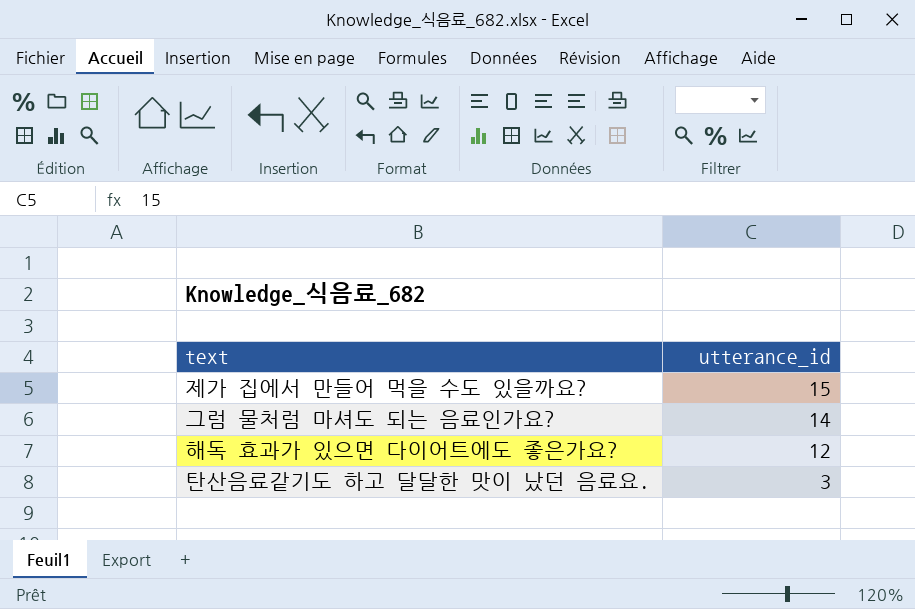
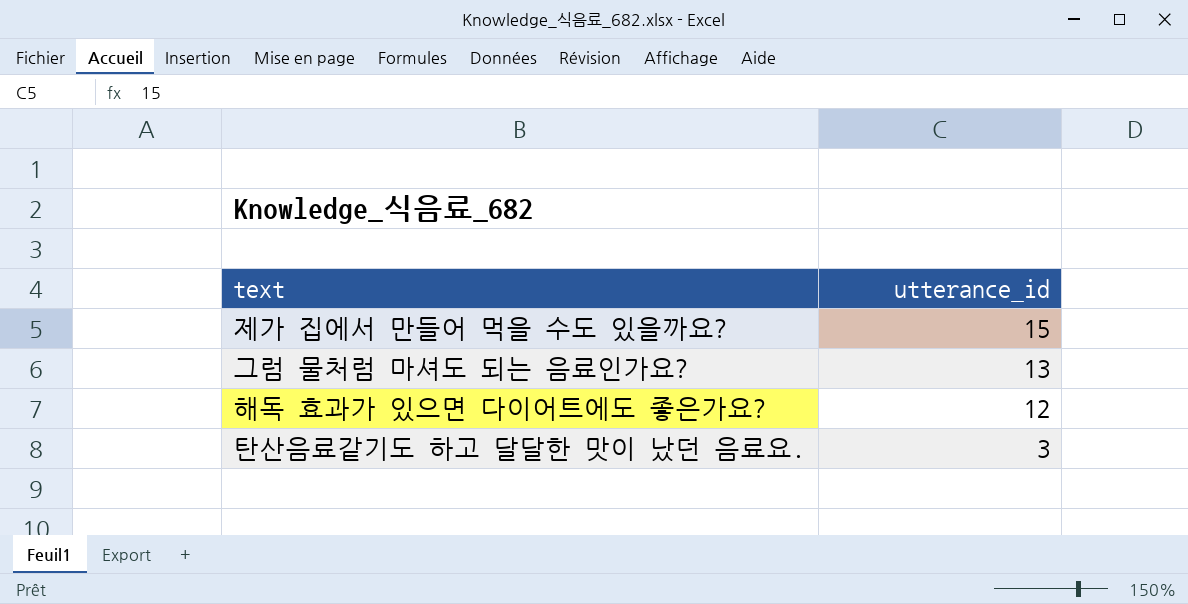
그럼 물처럼 마셔도 되는 음료인가요? | utterance_id: 14 -> 13

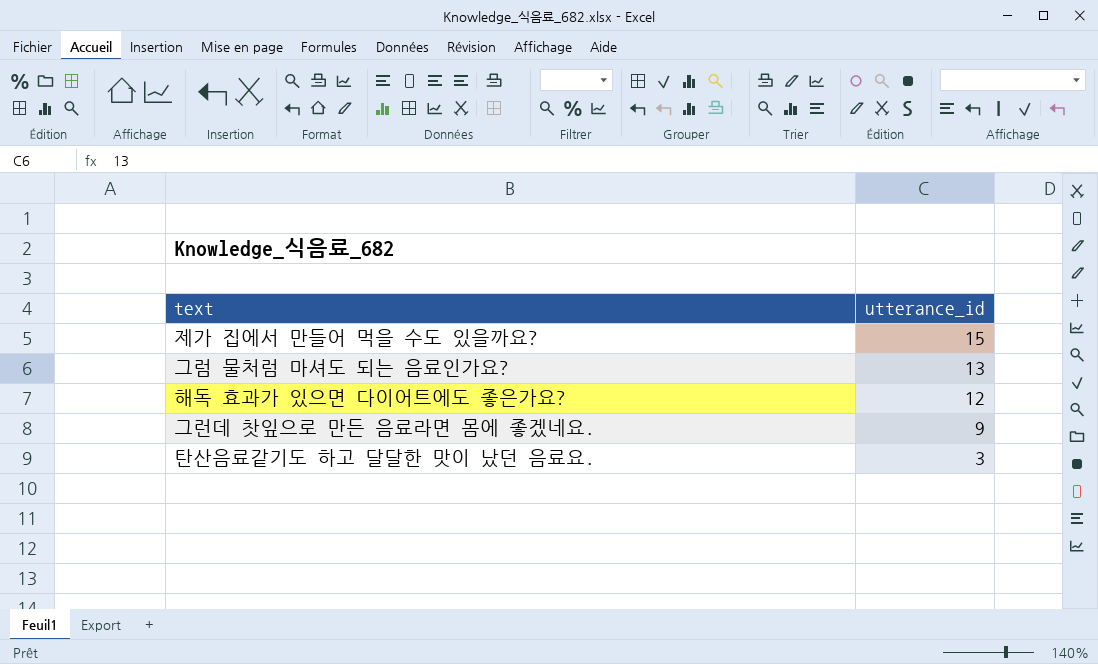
row 그런데 찻잎으로 만든 음료라면 몸에 좋겠네요.: none -> 9

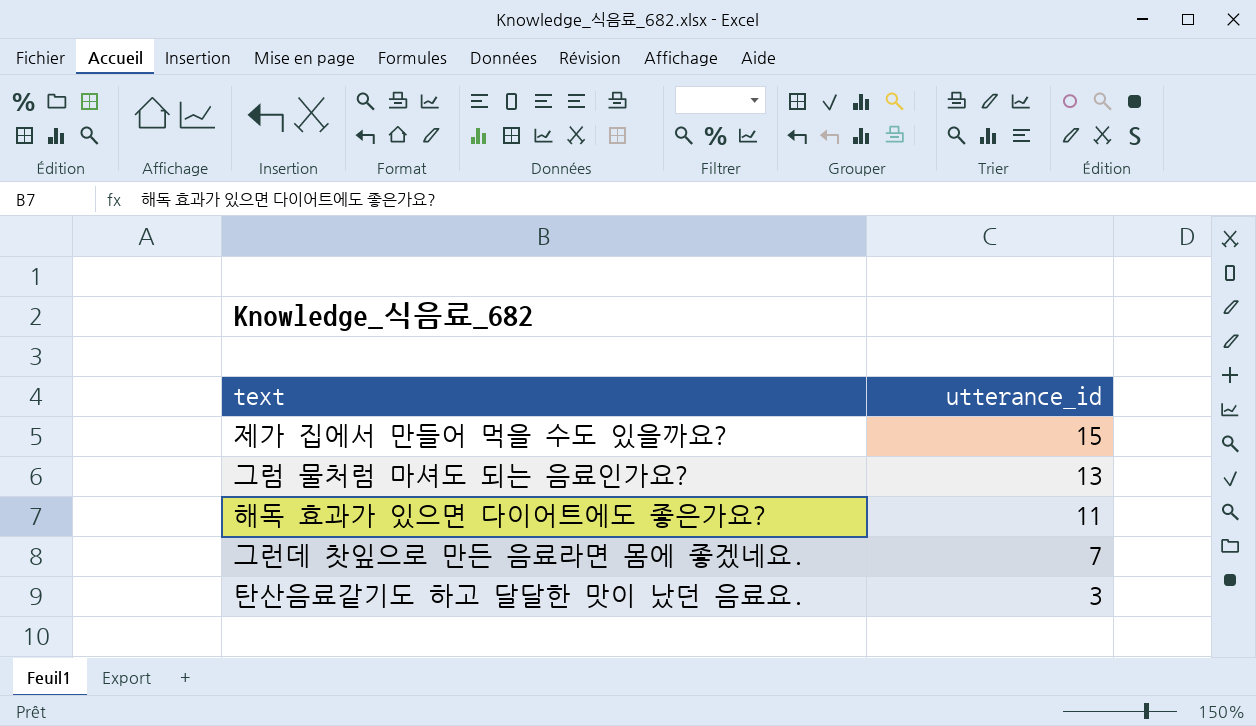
해독 효과가 있으면 다이어트에도 좋은가요? | utterance_id: 12 -> 11
그런데 찻잎으로 만든 음료라면 몸에 좋겠네요. | utterance_id: 9 -> 7

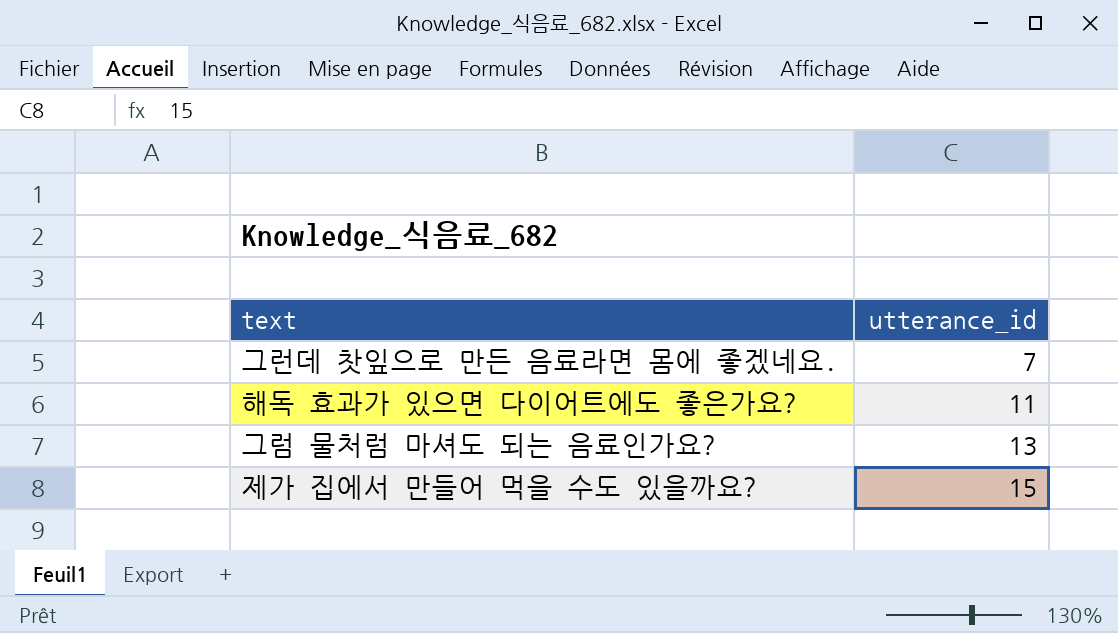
row order: utterance_id descending -> utterance_id ascending
row 탄산음료같기도 하고 달달한 맛이 났던 음료요.: 3 -> none

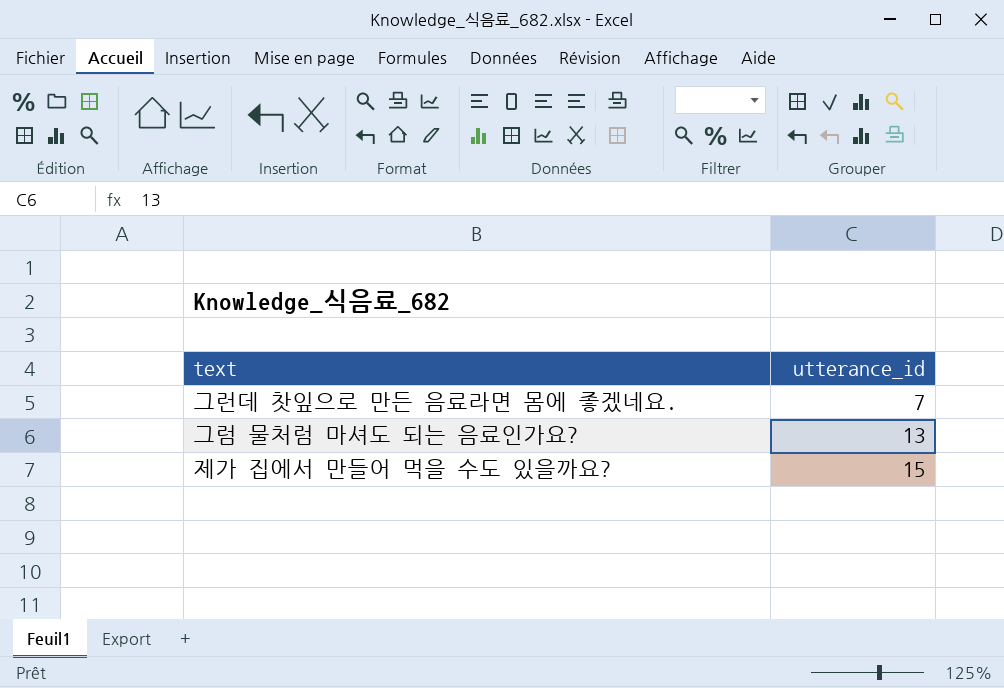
row 해독 효과가 있으면 다이어트에도 좋은가요?: 11 -> none

